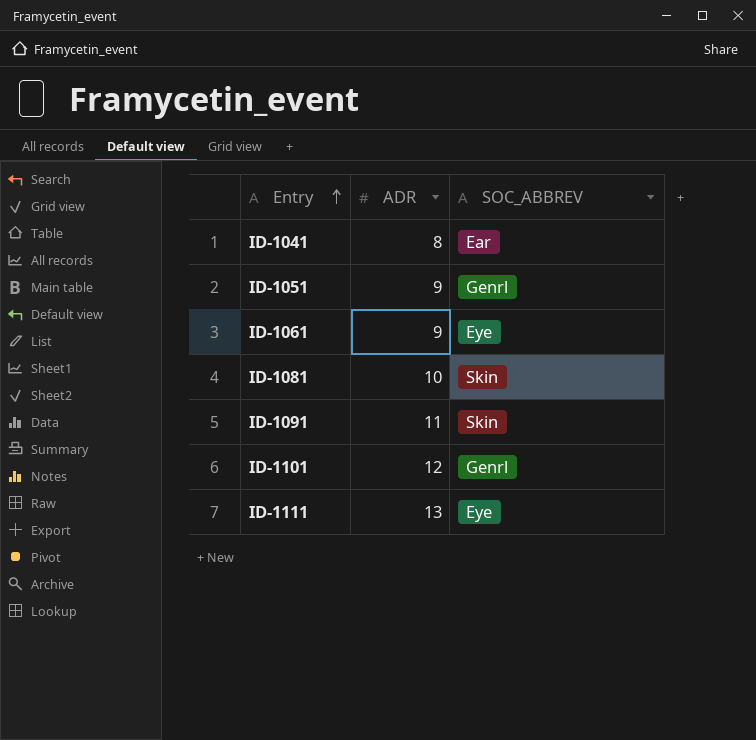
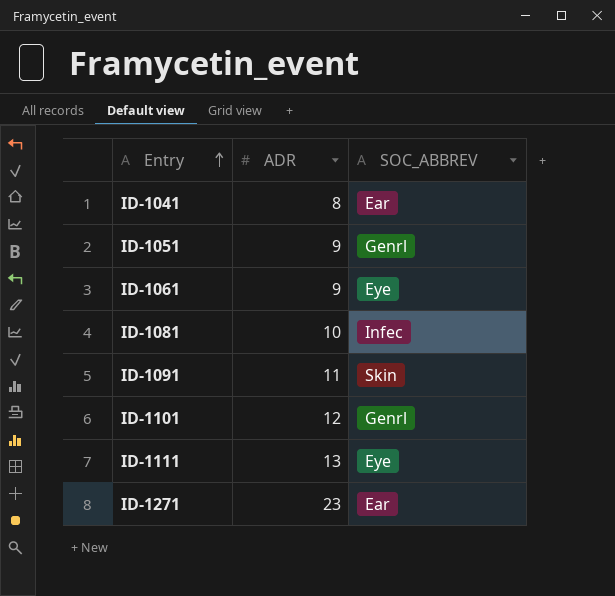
ID-1081 | SOC_ABBREV: Skin -> Infec
row ID-1271: none -> 23 | Ear

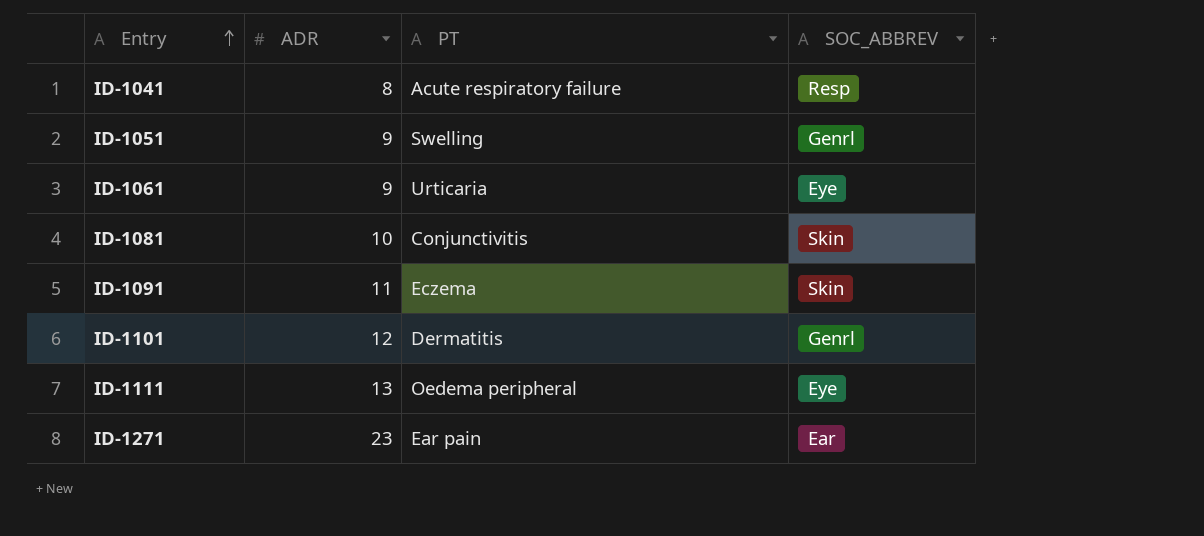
column PT | position: none -> 3
ID-1041 | SOC_ABBREV: Ear -> Resp
ID-1081 | SOC_ABBREV: Infec -> Skin

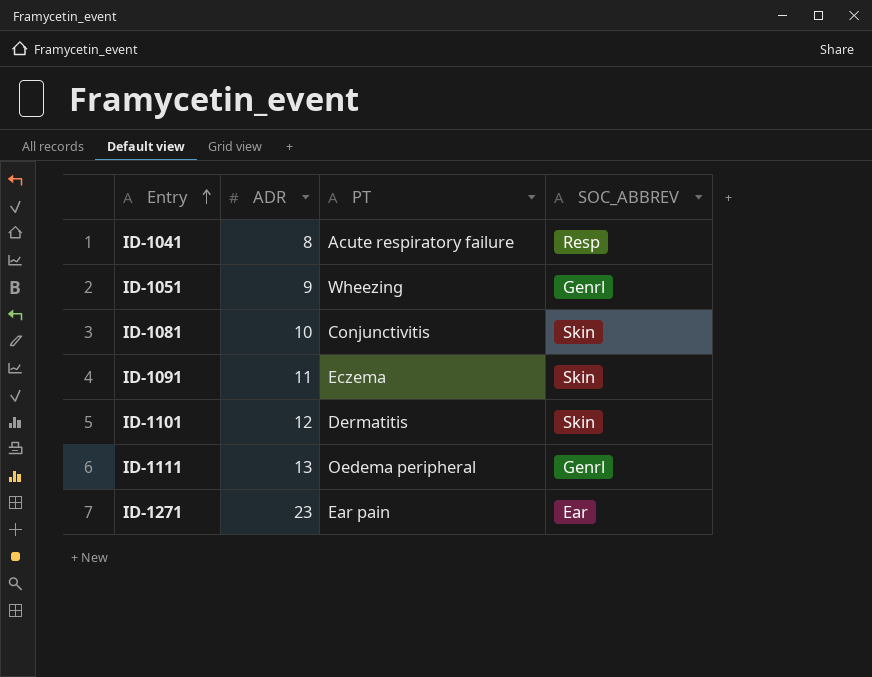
row ID-1061: 9 | Urticaria | Eye -> none
ID-1051 | PT: Swelling -> Wheezing
ID-1101 | SOC_ABBREV: Genrl -> Skin
ID-1111 | SOC_ABBREV: Eye -> Genrl

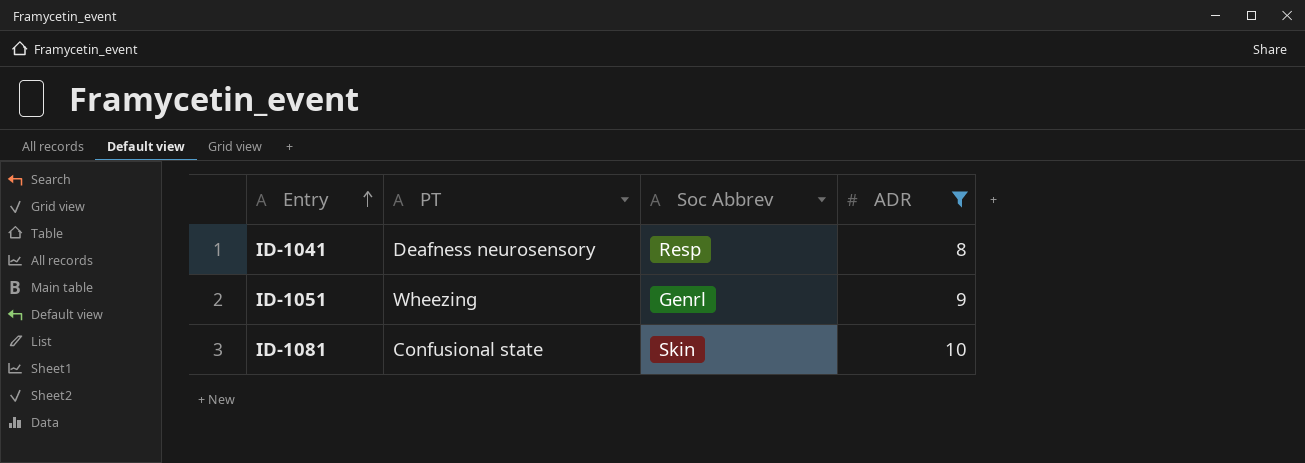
filter: none -> ADR <= 10
column name: SOC_ABBREV -> Soc Abbrev
column ADR | position: 2 -> 4
ID-1041 | PT: Acute respiratory failure -> Deafness neurosensory
ID-1081 | PT: Conjunctivitis -> Confusional state

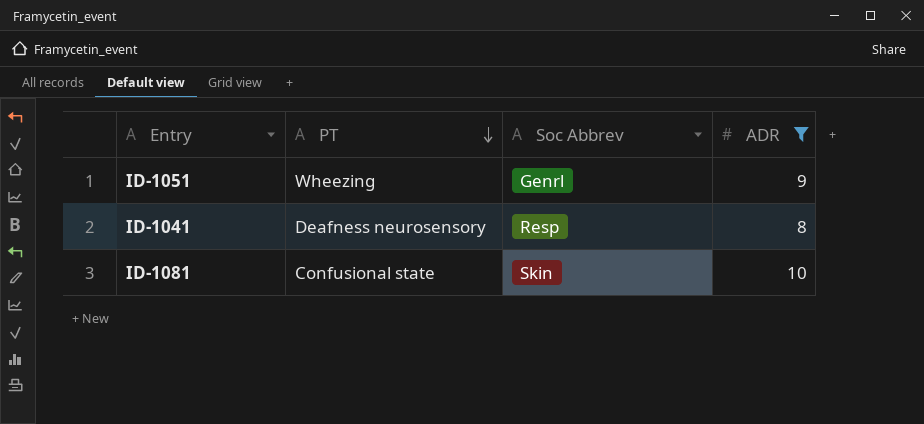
row order: Entry ascending -> PT descending

